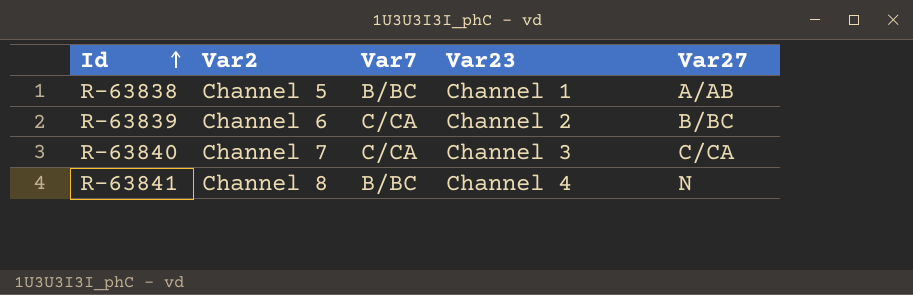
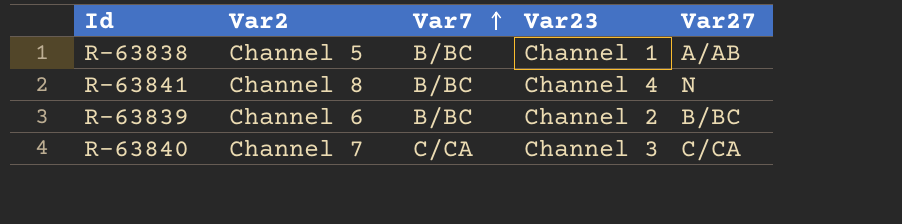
row order: Id ascending -> Var7 ascending
R-63839 | Var7: C/CA -> B/BC

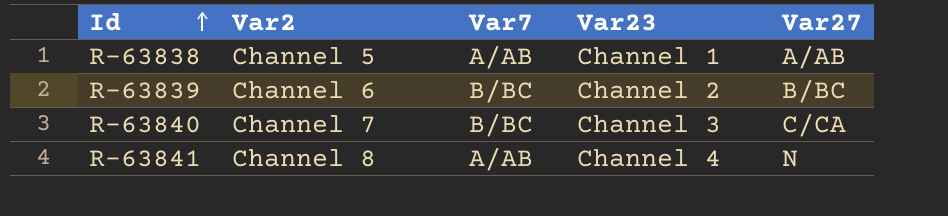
row order: Var7 ascending -> Id ascending
R-63838 | Var7: B/BC -> A/AB
R-63840 | Var7: C/CA -> B/BC
R-63841 | Var7: B/BC -> A/AB

